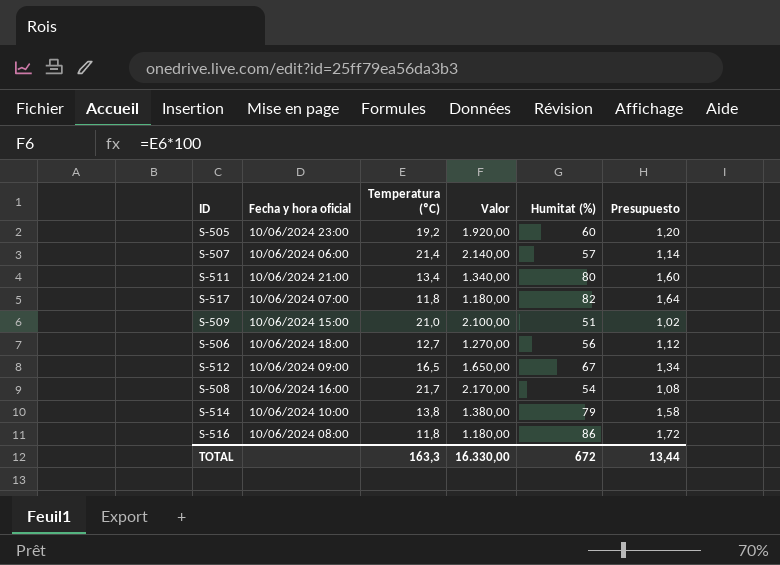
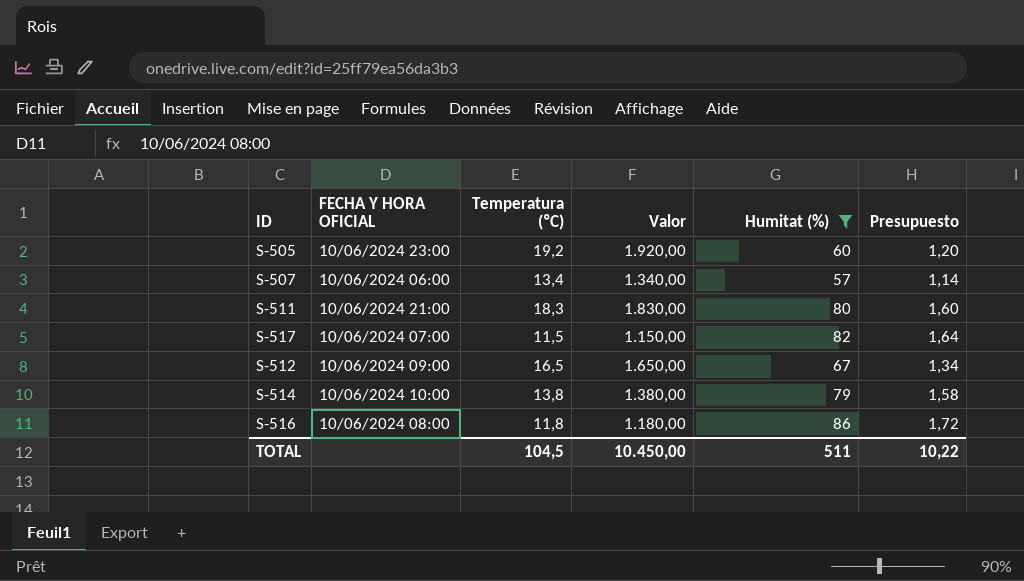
filter: none -> Humitat (%) >= 57
column name: Fecha y hora oficial -> FECHA Y HORA OFICIAL
S-507 | Temperatura (ºC): 21,4 -> 13,4
S-507 | Valor: 2.140,00 -> 1.340,00
S-511 | Temperatura (ºC): 13,4 -> 18,3
S-511 | Valor: 1.340,00 -> 1.830,00
S-517 | Temperatura (ºC): 11,8 -> 11,5
S-517 | Valor: 1.180,00 -> 1.150,00
TOTAL | Temperatura (ºC): 163,3 -> 104,5
TOTAL | Valor: 16.330,00 -> 10.450,00
TOTAL | Humitat (%): 672 -> 511
TOTAL | Presupuesto: 13,44 -> 10,22

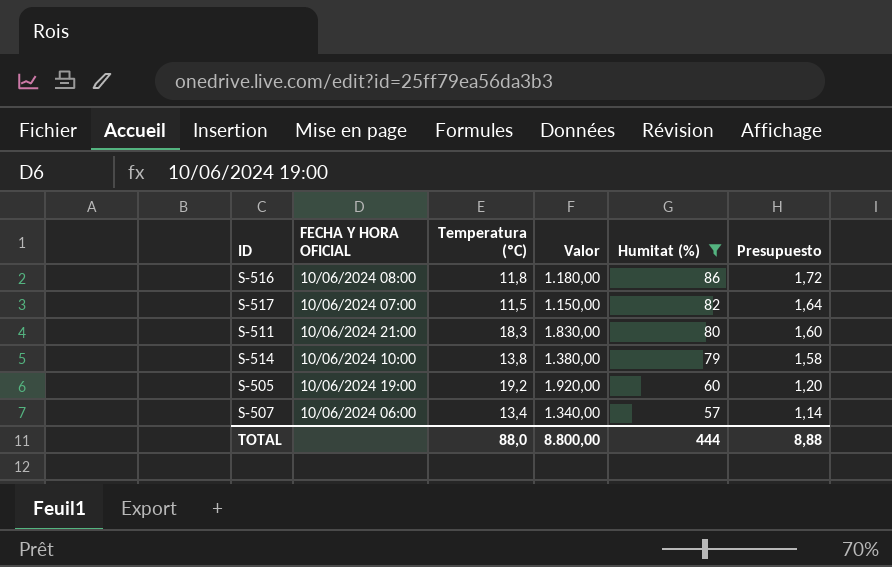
row order: none -> Humitat (%) descending
row S-512: 10/06/2024 09:00 | 16,5 | 1.650,00 | 67 | 1,34 -> none
S-505 | FECHA Y HORA OFICIAL: 10/06/2024 23:00 -> 10/06/2024 19:00
TOTAL | Temperatura (ºC): 104,5 -> 88,0
TOTAL | Valor: 10.450,00 -> 8.800,00
TOTAL | Humitat (%): 511 -> 444
TOTAL | Presupuesto: 10,22 -> 8,88

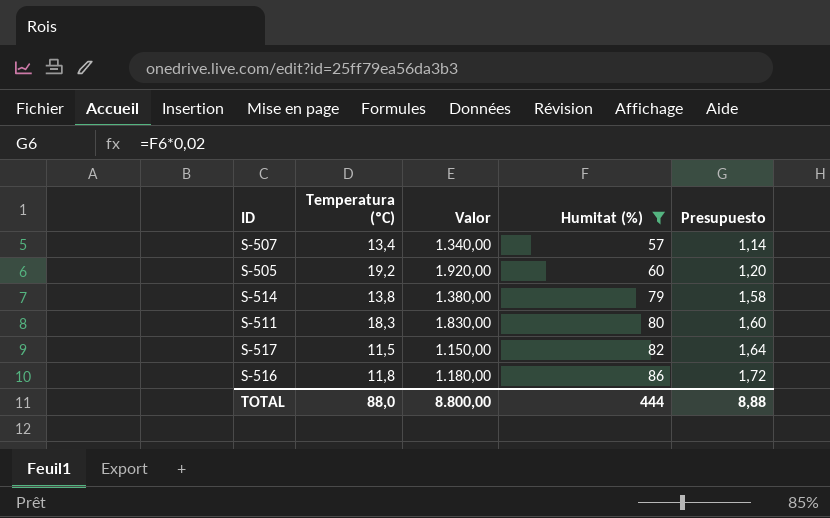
row order: Humitat (%) descending -> Humitat (%) ascending
column FECHA Y HORA OFICIAL | position: 2 -> none

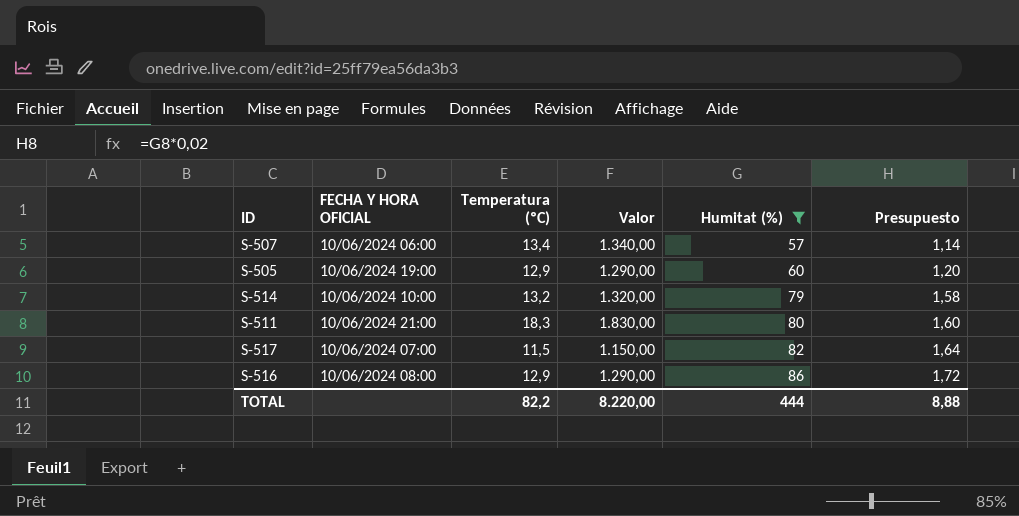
column FECHA Y HORA OFICIAL | position: none -> 2
S-505 | Temperatura (ºC): 19,2 -> 12,9
S-505 | Valor: 1.920,00 -> 1.290,00
S-514 | Temperatura (ºC): 13,8 -> 13,2
S-514 | Valor: 1.380,00 -> 1.320,00
S-516 | Temperatura (ºC): 11,8 -> 12,9
S-516 | Valor: 1.180,00 -> 1.290,00
TOTAL | Temperatura (ºC): 88,0 -> 82,2
TOTAL | Valor: 8.800,00 -> 8.220,00

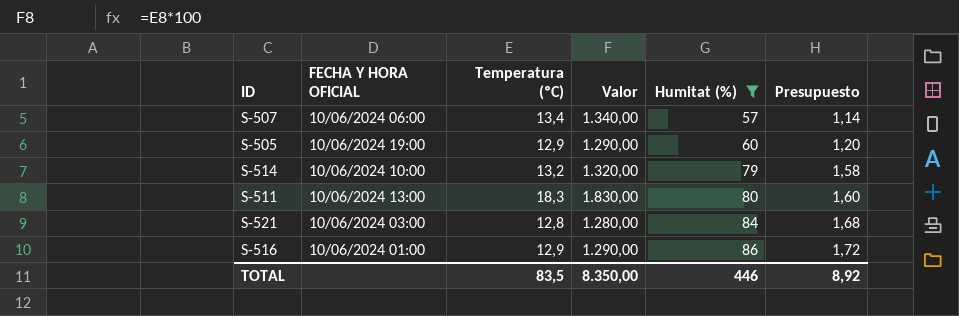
row S-517: 10/06/2024 07:00 | 11,5 | 1.150,00 | 82 | 1,64 -> none
S-511 | FECHA Y HORA OFICIAL: 10/06/2024 21:00 -> 10/06/2024 13:00
row S-521: none -> 10/06/2024 03:00 | 12,8 | 1.280,00 | 84 | 1,68
S-516 | FECHA Y HORA OFICIAL: 10/06/2024 08:00 -> 10/06/2024 01:00
TOTAL | Temperatura (ºC): 82,2 -> 83,5
TOTAL | Valor: 8.220,00 -> 8.350,00
TOTAL | Humitat (%): 444 -> 446
TOTAL | Presupuesto: 8,88 -> 8,92

